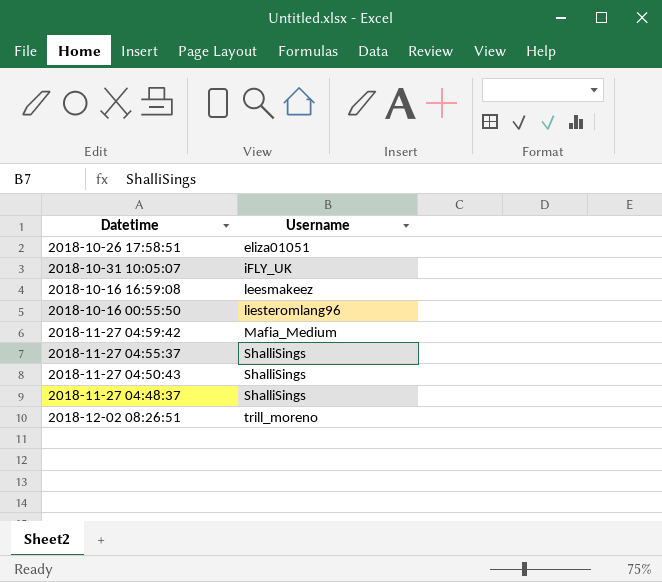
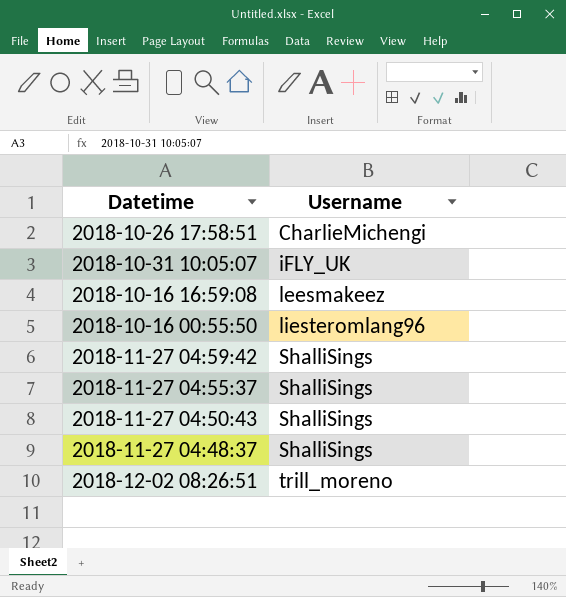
2018-10-26 17:58:51 | Username: eliza01051 -> CharlieMichengi
2018-11-27 04:59:42 | Username: Mafia_Medium -> ShalliSings

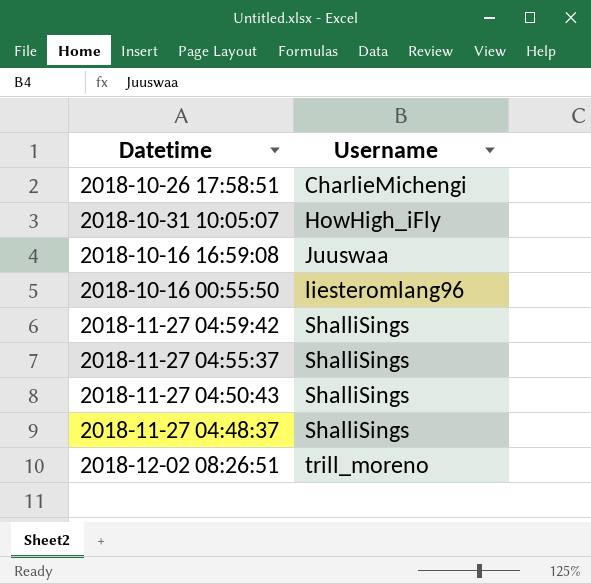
2018-10-31 10:05:07 | Username: iFLY_UK -> HowHigh_iFly
2018-10-16 16:59:08 | Username: leesmakeez -> Juuswaa

